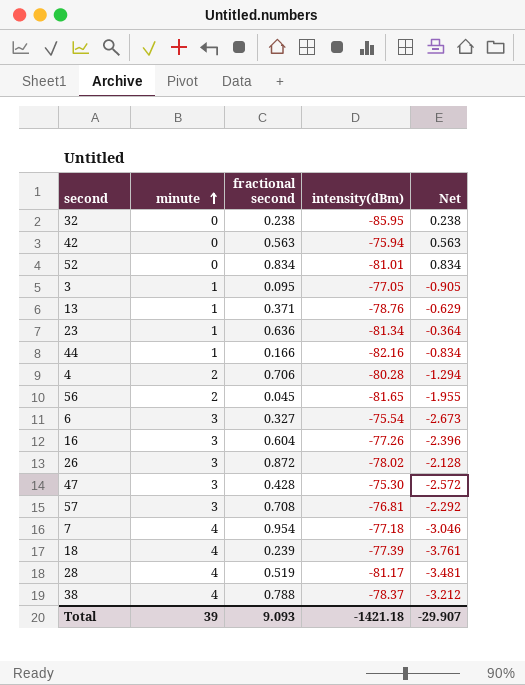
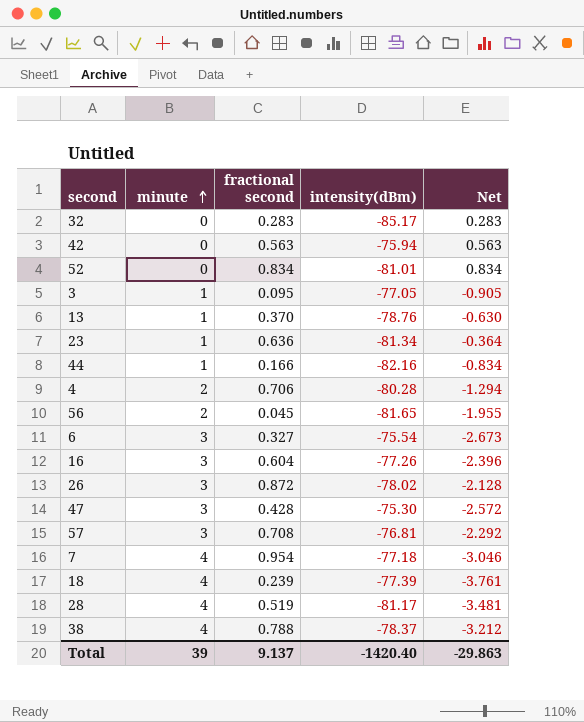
32 | fractional second: 0.238 -> 0.283
32 | intensity(dBm): -85.95 -> -85.17
32 | Net: 0.238 -> 0.283
13 | fractional second: 0.371 -> 0.370
13 | Net: -0.629 -> -0.630
Total | fractional second: 9.093 -> 9.137
Total | intensity(dBm): -1421.18 -> -1420.40
Total | Net: -29.907 -> -29.863

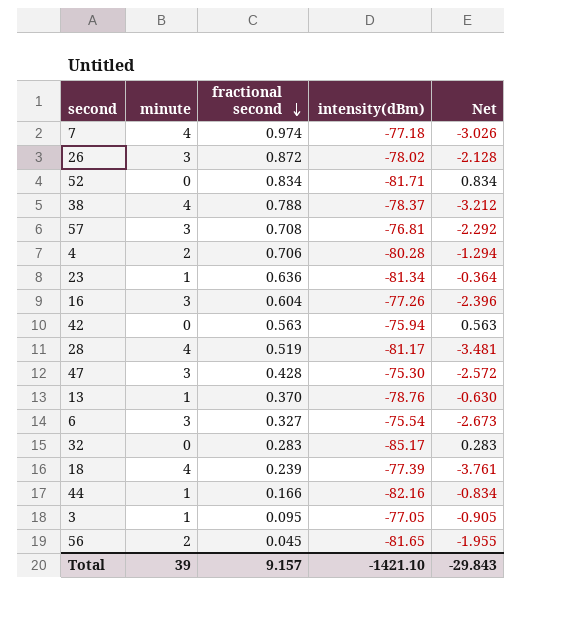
row order: minute ascending -> fractional second descending
7 | fractional second: 0.954 -> 0.974
7 | Net: -3.046 -> -3.026
52 | intensity(dBm): -81.01 -> -81.71
Total | fractional second: 9.137 -> 9.157
Total | intensity(dBm): -1420.40 -> -1421.10
Total | Net: -29.863 -> -29.843

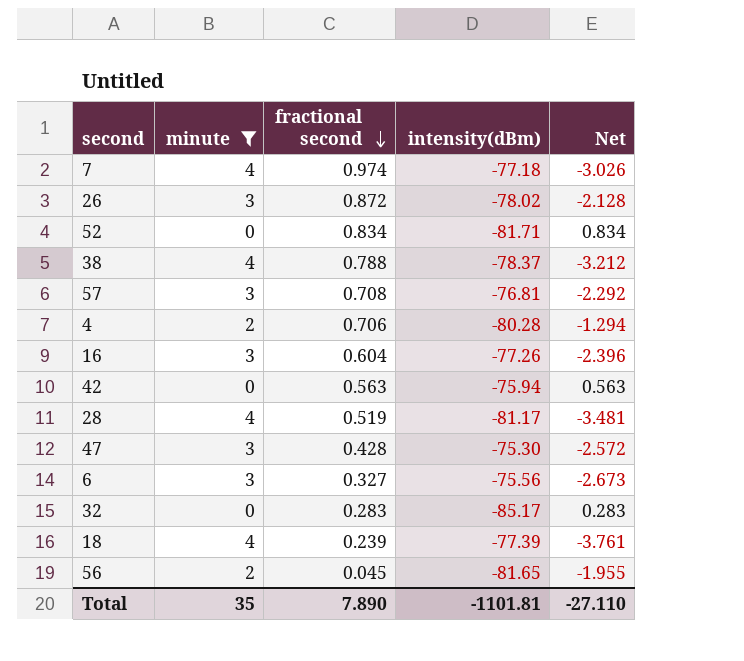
filter: none -> minute != 1
6 | intensity(dBm): -75.54 -> -75.56
Total | minute: 39 -> 35
Total | fractional second: 9.157 -> 7.890
Total | intensity(dBm): -1421.10 -> -1101.81
Total | Net: -29.843 -> -27.110

